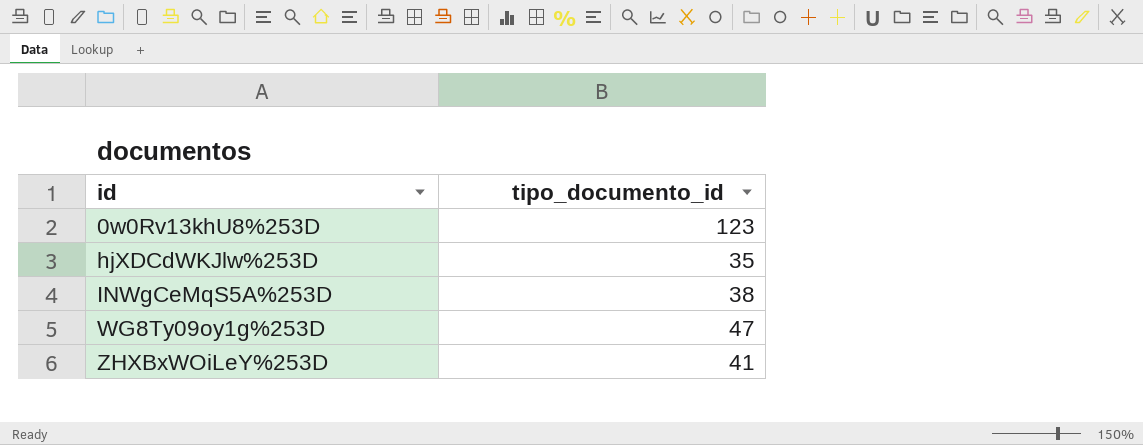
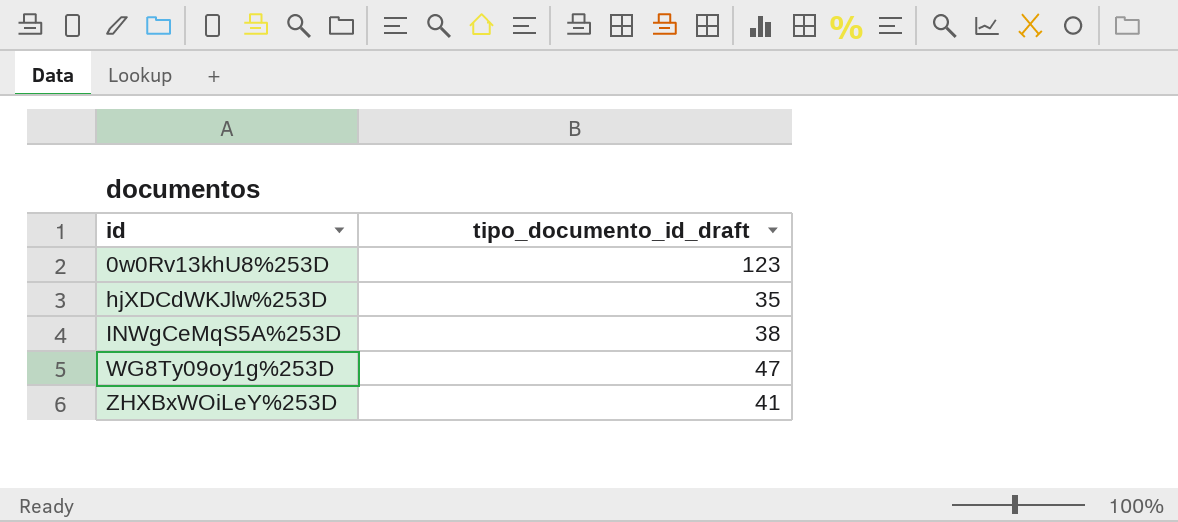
column name: tipo_documento_id -> tipo_documento_id_draft

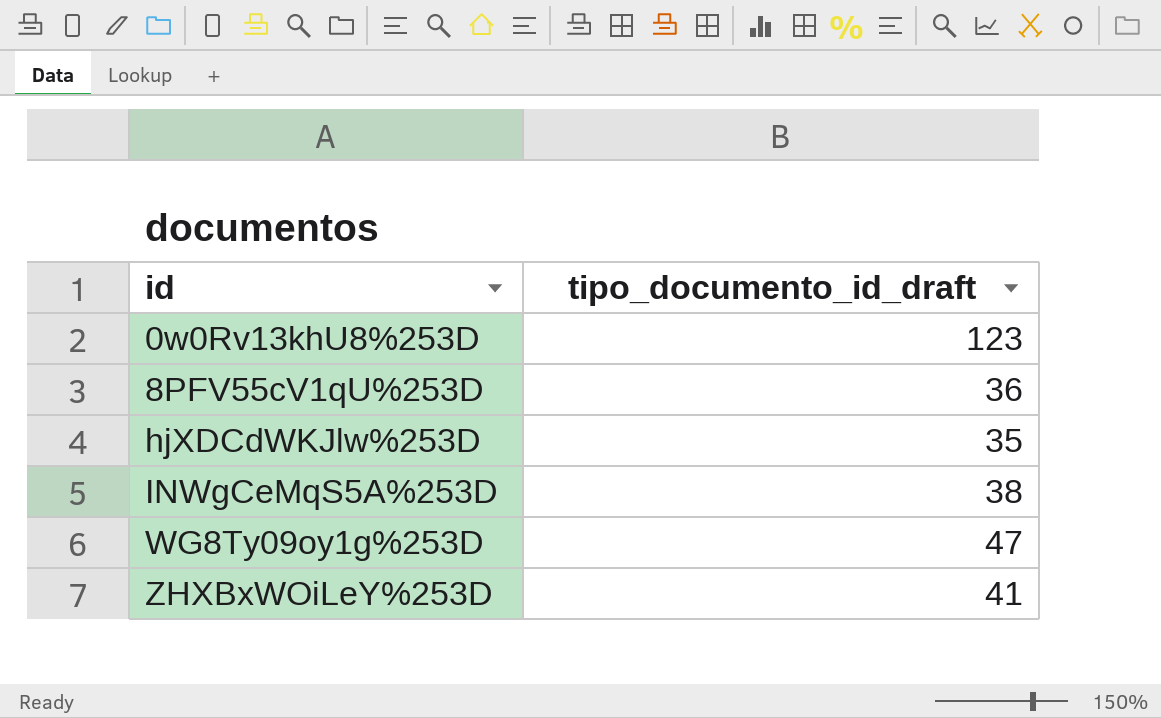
row 8PFV55cV1qU%253D: none -> 36

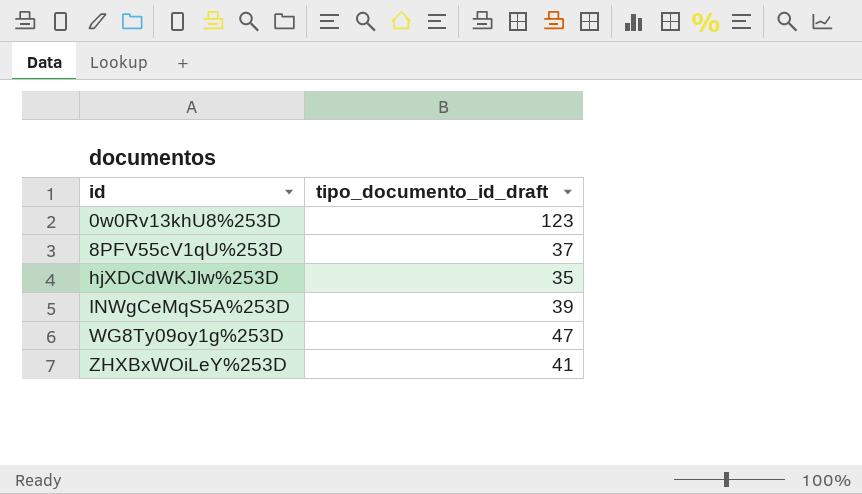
8PFV55cV1qU%253D | tipo_documento_id_draft: 36 -> 37
INWgCeMqS5A%253D | tipo_documento_id_draft: 38 -> 39

